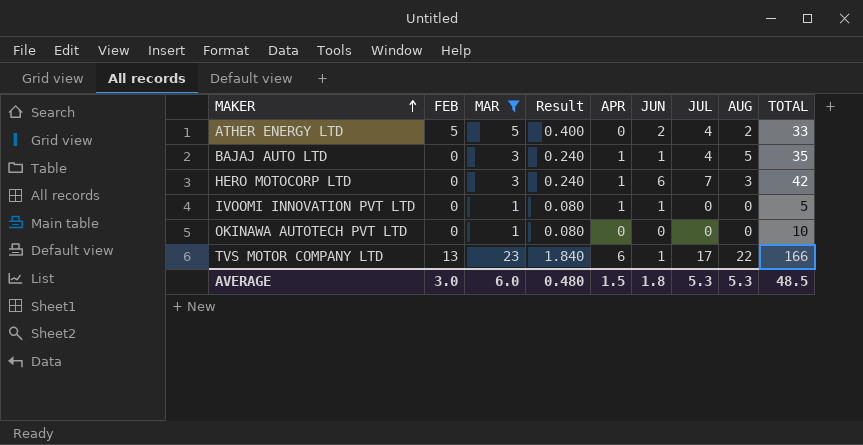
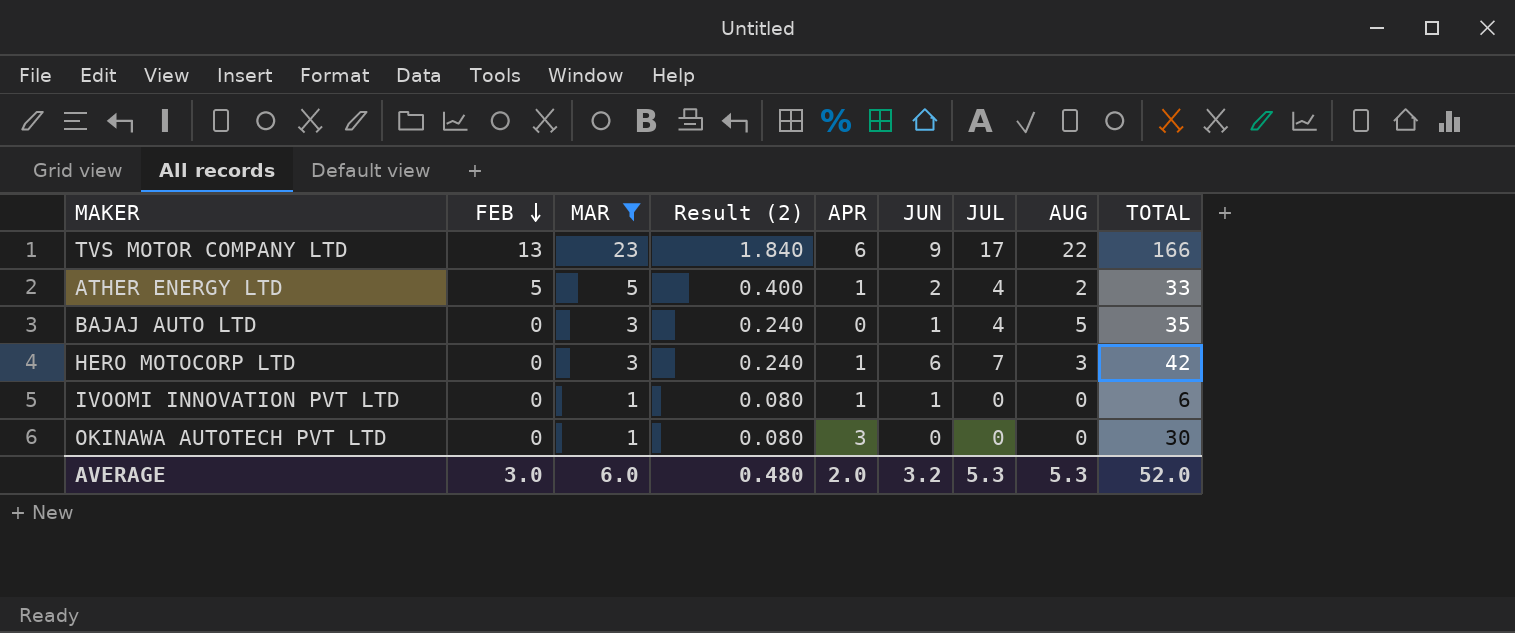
row order: MAKER ascending -> FEB descending
column name: Result -> Result (2)
TVS MOTOR COMPANY LTD | JUN: 1 -> 9
ATHER ENERGY LTD | APR: 0 -> 1
BAJAJ AUTO LTD | APR: 1 -> 0
IVOOMI INNOVATION PVT LTD | TOTAL: 5 -> 6
OKINAWA AUTOTECH PVT LTD | APR: 0 -> 3
OKINAWA AUTOTECH PVT LTD | TOTAL: 10 -> 30
AVERAGE | APR: 1.5 -> 2.0
AVERAGE | JUN: 1.8 -> 3.2
AVERAGE | TOTAL: 48.5 -> 52.0

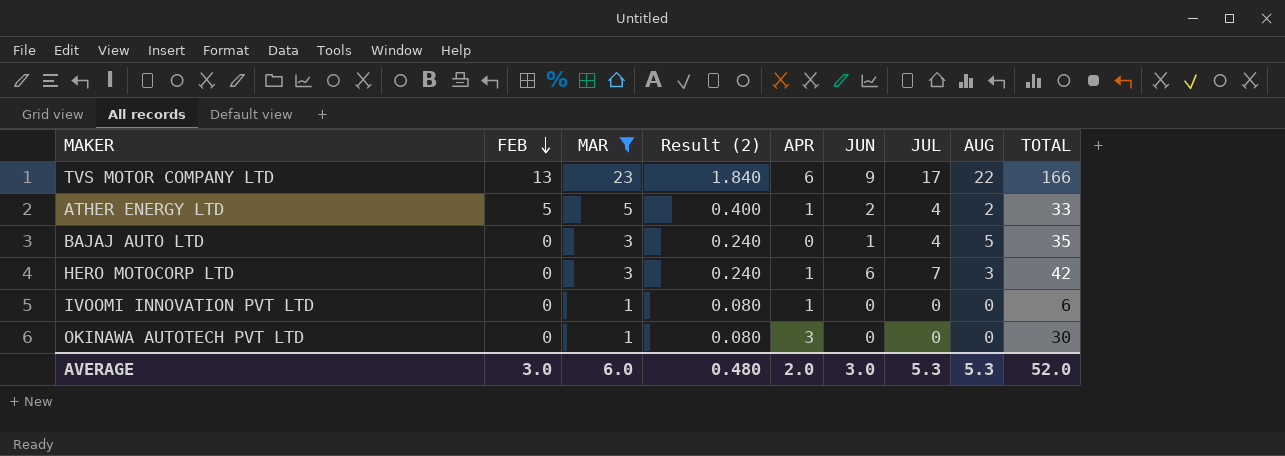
IVOOMI INNOVATION PVT LTD | JUN: 1 -> 0
AVERAGE | JUN: 3.2 -> 3.0

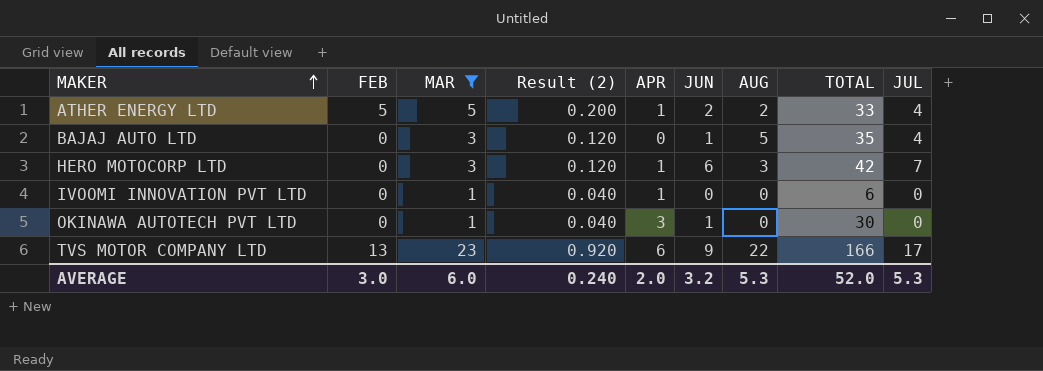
row order: FEB descending -> MAKER ascending
column Result (2) | formula: [MAR] * 0.08 -> [MAR] * 0.04
column JUL | position: 7 -> 9
OKINAWA AUTOTECH PVT LTD | JUN: 0 -> 1
AVERAGE | Result (2): 0.480 -> 0.240
AVERAGE | JUN: 3.0 -> 3.2

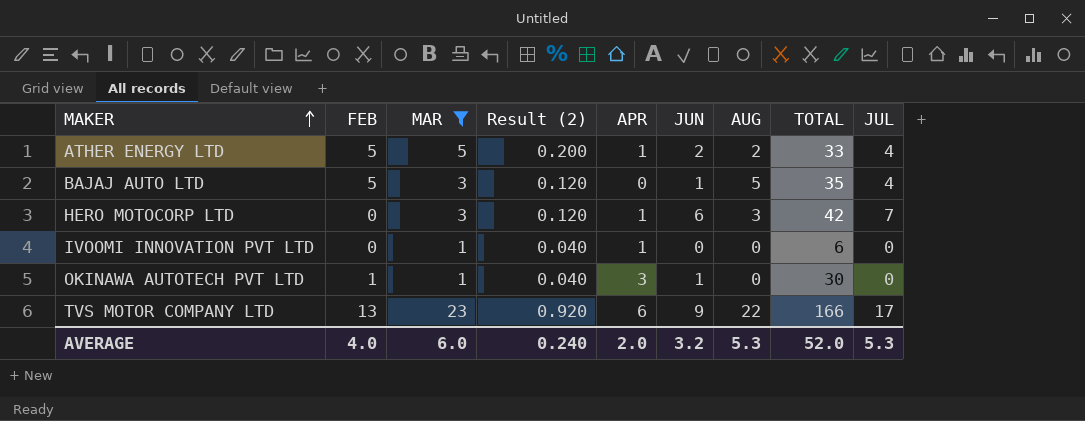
BAJAJ AUTO LTD | FEB: 0 -> 5
OKINAWA AUTOTECH PVT LTD | FEB: 0 -> 1
AVERAGE | FEB: 3.0 -> 4.0

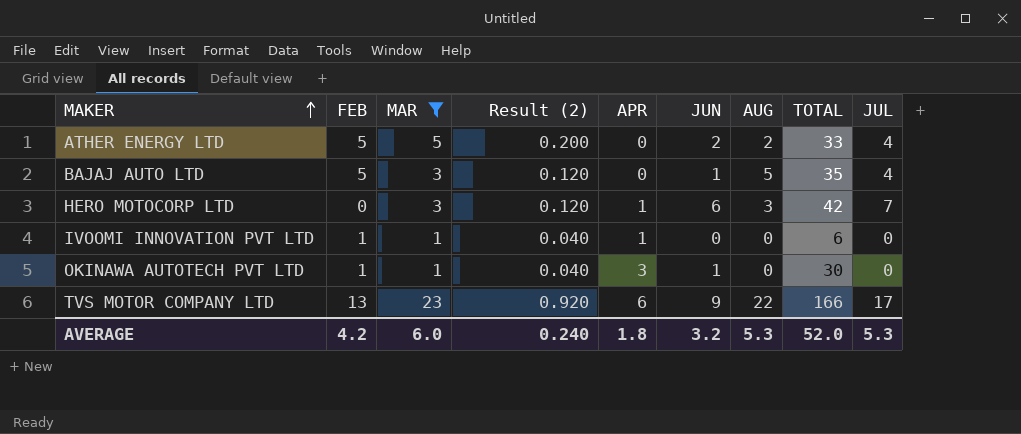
ATHER ENERGY LTD | APR: 1 -> 0
IVOOMI INNOVATION PVT LTD | FEB: 0 -> 1
AVERAGE | FEB: 4.0 -> 4.2
AVERAGE | APR: 2.0 -> 1.8

